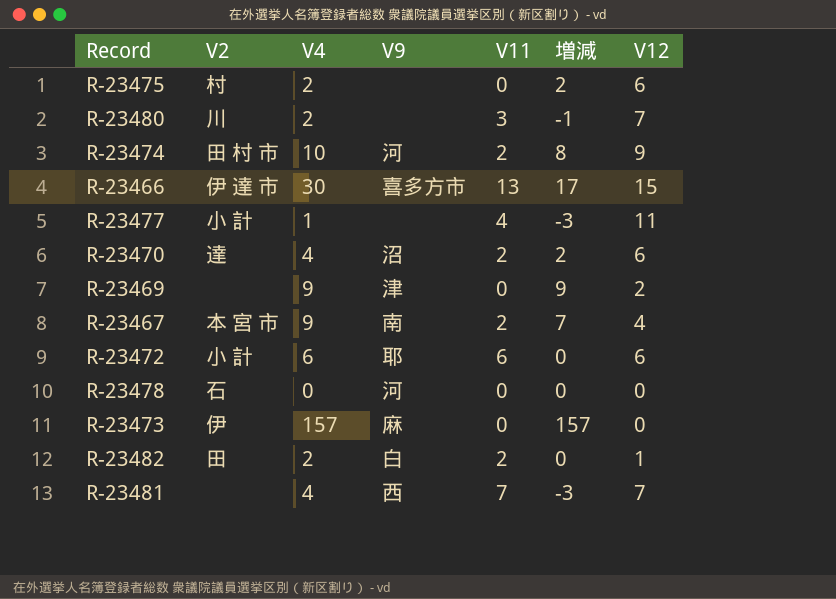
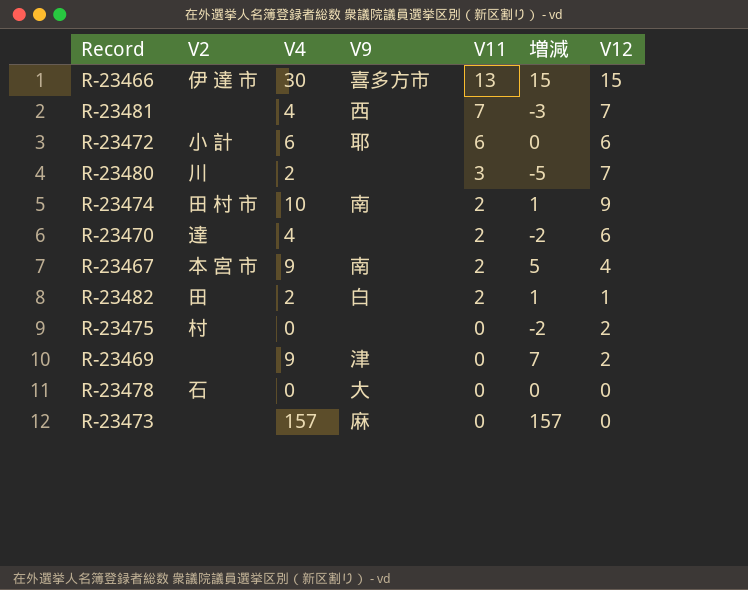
row order: none -> V11 descending
column 増減 | formula: [V4] - [V11] -> [V4] - [V12]
row R-23477: 小 計 | 1 | none | 4 | -3 | 11 -> none
R-23474 | V9: 河 -> 南
R-23470 | V9: 沼 -> none
R-23475 | V4: 2 -> 0
R-23475 | V12: 6 -> 2
R-23478 | V9: 河 -> 大
R-23473 | V2: 伊 -> none

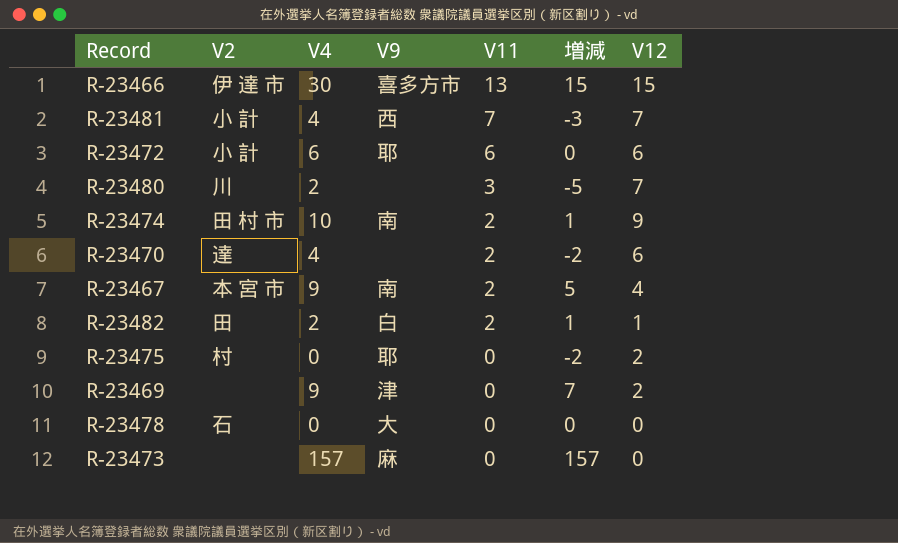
R-23481 | V2: none -> 小 計
R-23475 | V9: none -> 耶

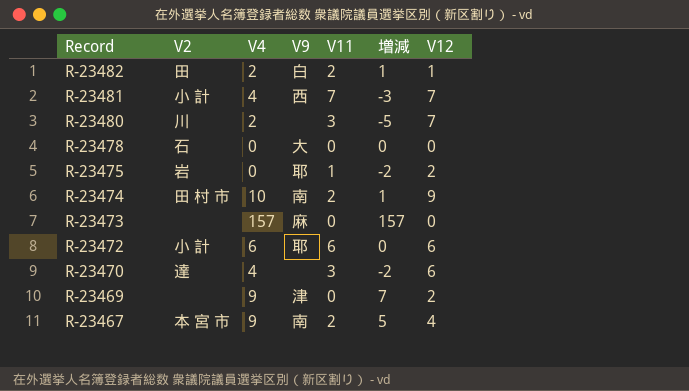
row order: V11 descending -> Record descending
row R-23466: 伊 達 市 | 30 | 喜多方市 | 13 | 15 | 15 -> none
R-23475 | V2: 村 -> 岩
R-23475 | V11: 0 -> 1
R-23470 | V11: 2 -> 3

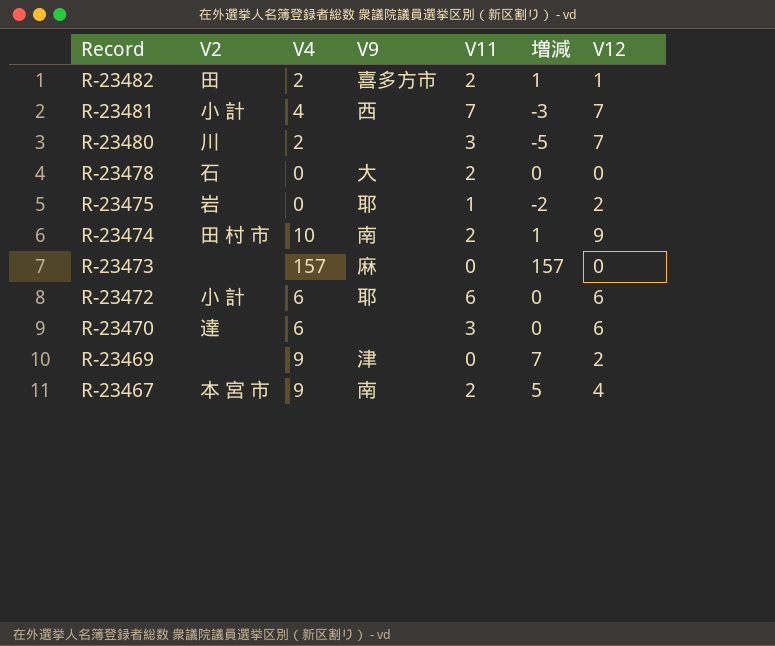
R-23482 | V9: 白 -> 喜多方市
R-23478 | V11: 0 -> 2
R-23470 | V4: 4 -> 6
R-23470 | 増減: -2 -> 0

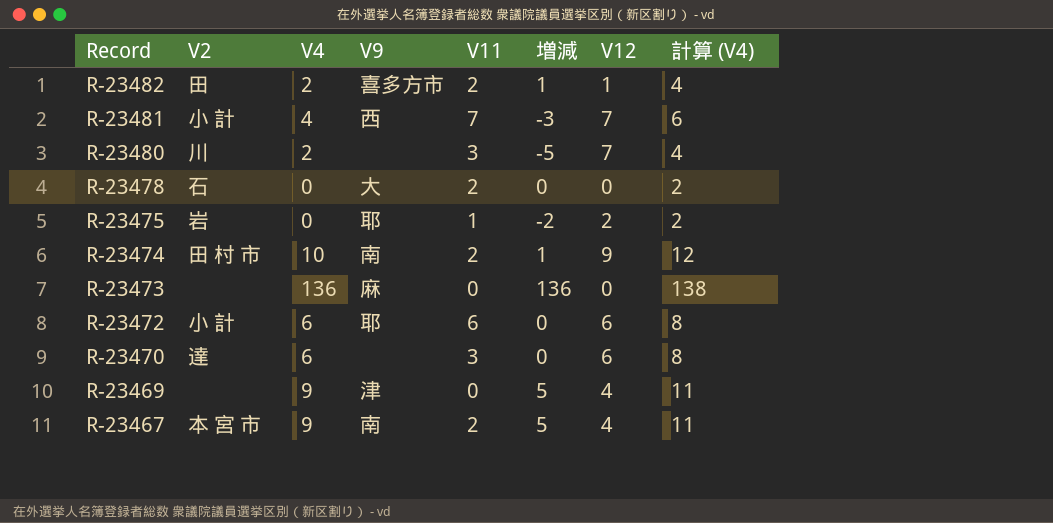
column 計算 (V4) | formula: none -> [V4] + 2
R-23473 | V4: 157 -> 136
R-23473 | 増減: 157 -> 136
R-23469 | 増減: 7 -> 5
R-23469 | V12: 2 -> 4

